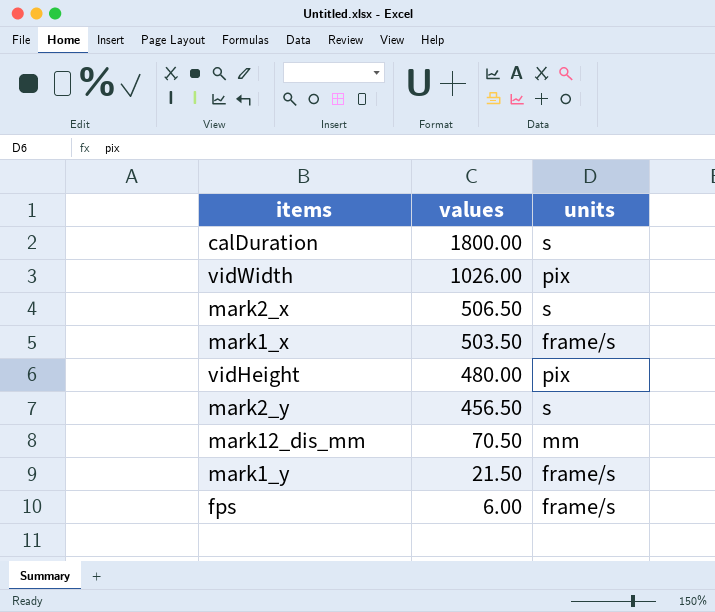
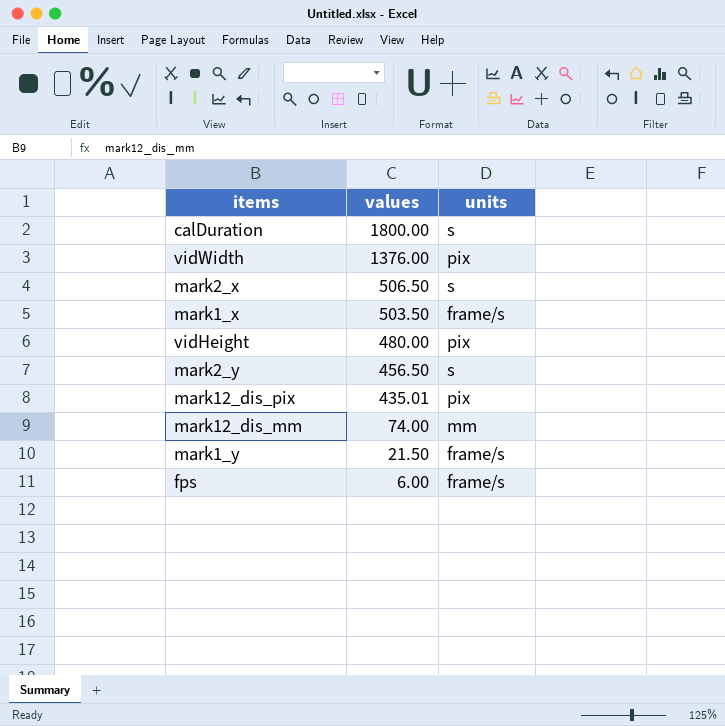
vidWidth | values: 1026.00 -> 1376.00
row mark12_dis_pix: none -> 435.01 | pix
mark12_dis_mm | values: 70.50 -> 74.00

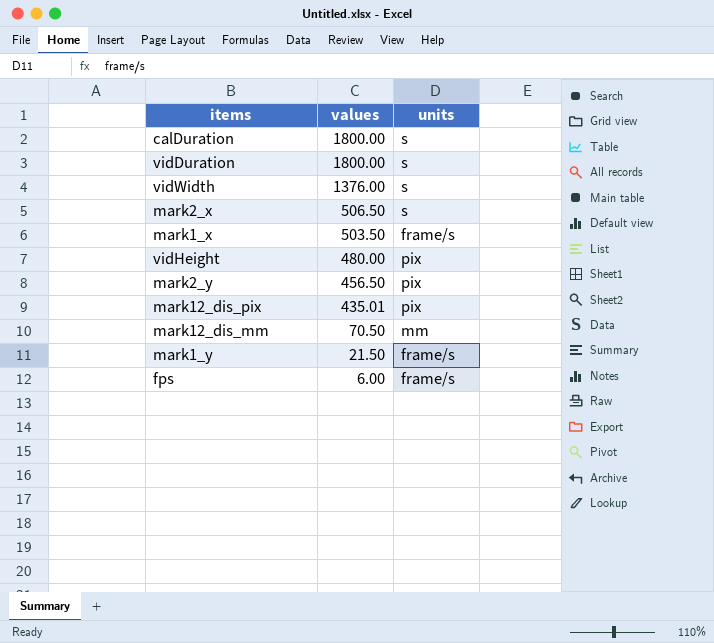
row vidDuration: none -> 1800.00 | s
vidWidth | units: pix -> s
mark2_y | units: s -> pix
mark12_dis_mm | values: 74.00 -> 70.50

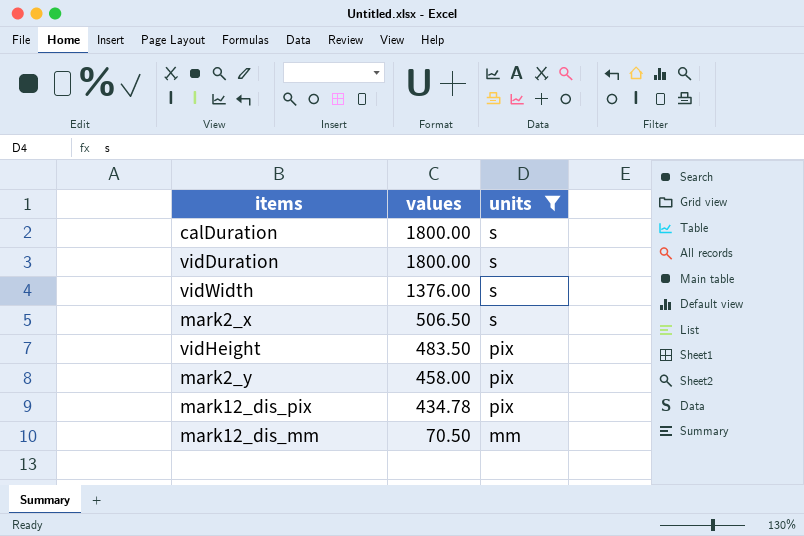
filter: none -> units != frame/s
vidHeight | values: 480.00 -> 483.50
mark2_y | values: 456.50 -> 458.00
mark12_dis_pix | values: 435.01 -> 434.78

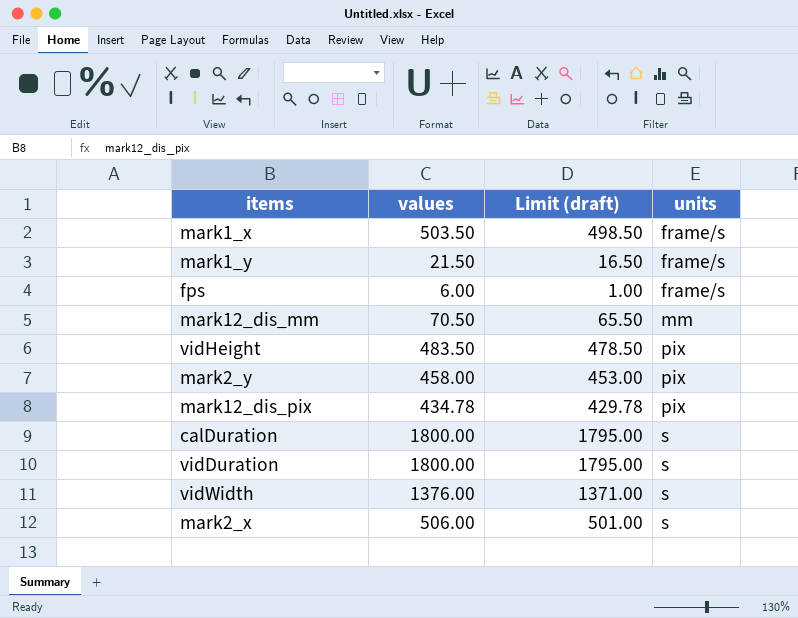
filter: units != frame/s -> none
row order: values descending -> units ascending
column Limit (draft) | formula: none -> [values] - 5
mark2_x | values: 506.50 -> 506.00

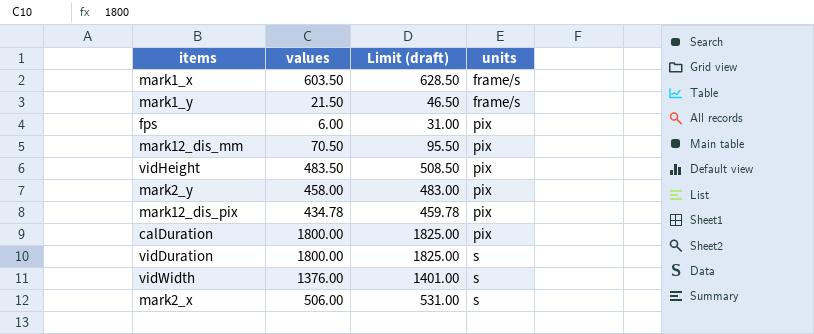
column Limit (draft) | formula: [values] - 5 -> [values] + 25
mark1_x | values: 503.50 -> 603.50
fps | units: frame/s -> pix
mark12_dis_mm | units: mm -> pix
calDuration | units: s -> pix

